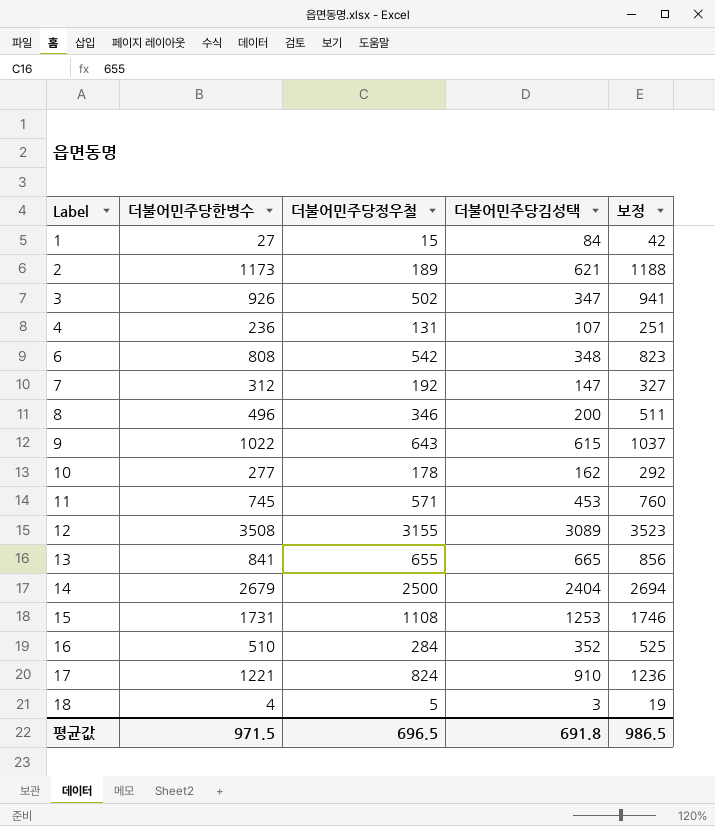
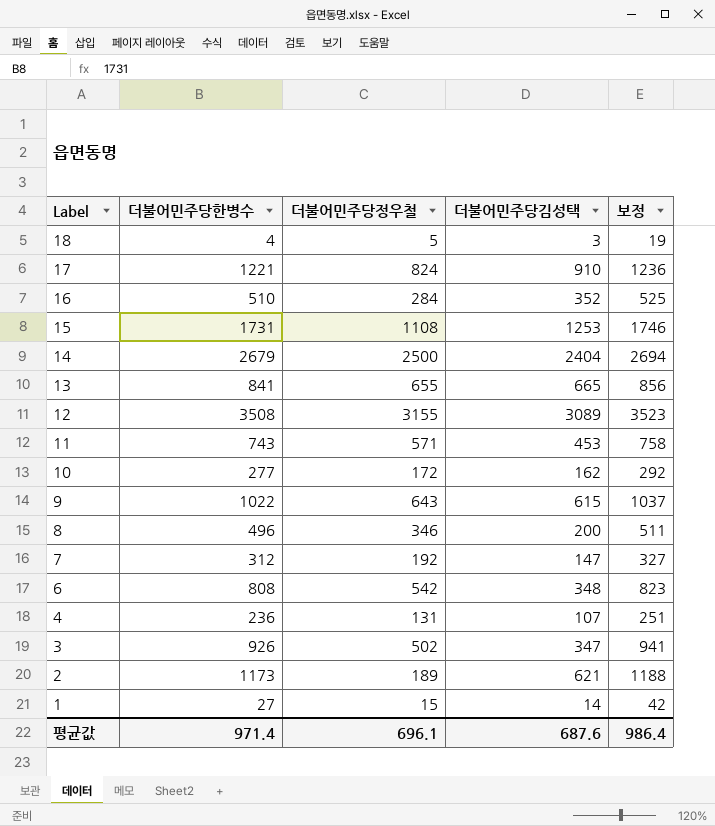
row order: Label ascending -> Label descending
11 | 더불어민주당한병수: 745 -> 743
11 | 보정: 760 -> 758
10 | 더불어민주당정우철: 178 -> 172
1 | 더불어민주당김성택: 84 -> 14
평균값 | 더불어민주당한병수: 971.5 -> 971.4
평균값 | 더불어민주당정우철: 696.5 -> 696.1
평균값 | 더불어민주당김성택: 691.8 -> 687.6
평균값 | 보정: 986.5 -> 986.4

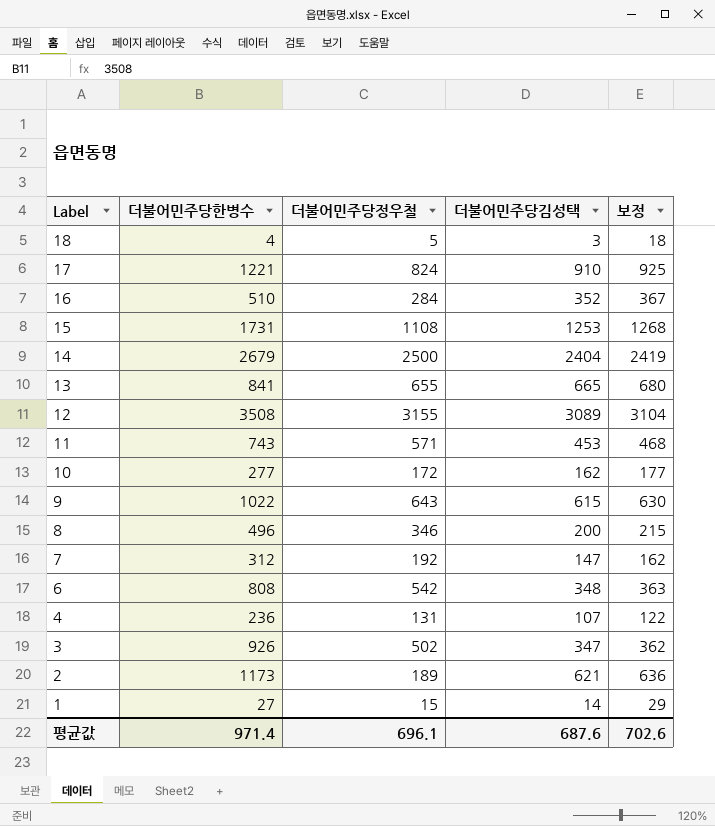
column 보정 | formula: [더불어민주당한병수] + 15 -> [더불어민주당김성택] + 15
평균값 | 보정: 986.4 -> 702.6

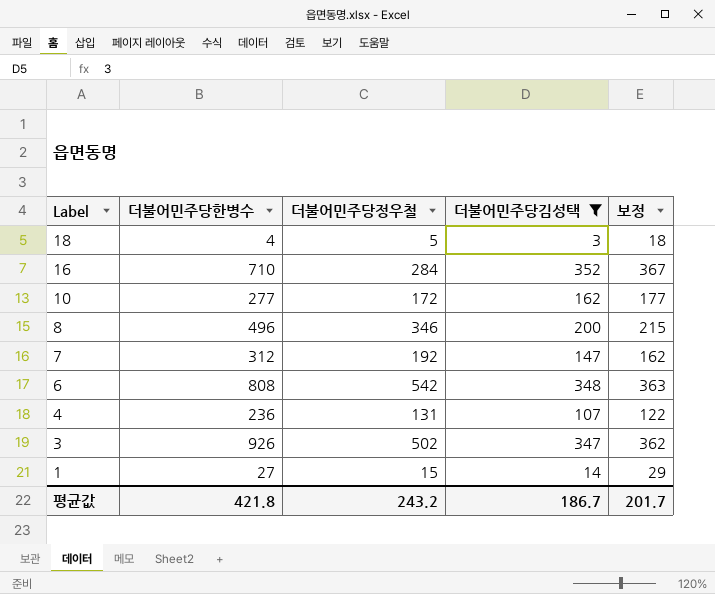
filter: none -> 더불어민주당김성택 <= 352
16 | 더불어민주당한병수: 510 -> 710
평균값 | 더불어민주당한병수: 971.4 -> 421.8
평균값 | 더불어민주당정우철: 696.1 -> 243.2
평균값 | 더불어민주당김성택: 687.6 -> 186.7
평균값 | 보정: 702.6 -> 201.7

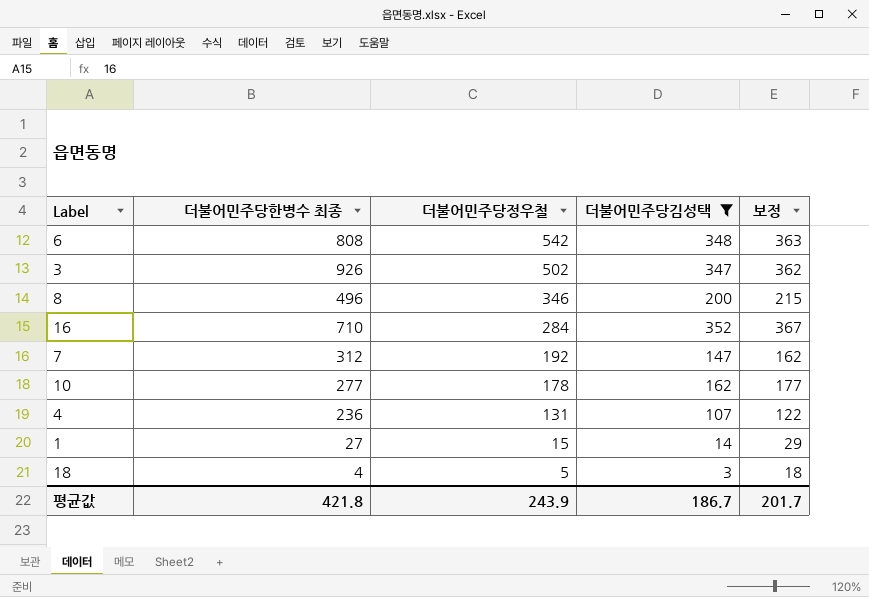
row order: Label descending -> 더불어민주당정우철 descending
column name: 더불어민주당한병수 -> 더불어민주당한병수 최종
10 | 더불어민주당정우철: 172 -> 178
평균값 | 더불어민주당정우철: 243.2 -> 243.9

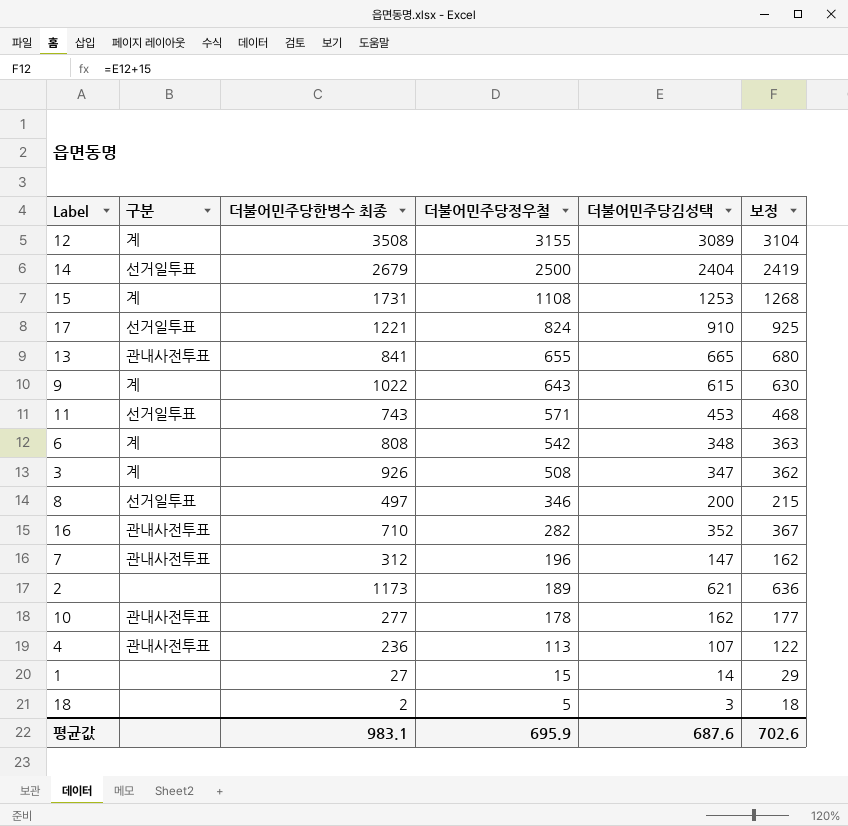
filter: 더불어민주당김성택 <= 352 -> none
column 구분 | position: none -> 2
3 | 더불어민주당정우철: 502 -> 508
8 | 더불어민주당한병수 최종: 496 -> 497
16 | 더불어민주당정우철: 284 -> 282
7 | 더불어민주당정우철: 192 -> 196
4 | 더불어민주당정우철: 131 -> 113
18 | 더불어민주당한병수 최종: 4 -> 2
평균값 | 더불어민주당한병수 최종: 421.8 -> 983.1
평균값 | 더불어민주당정우철: 243.9 -> 695.9
평균값 | 더불어민주당김성택: 186.7 -> 687.6
평균값 | 보정: 201.7 -> 702.6

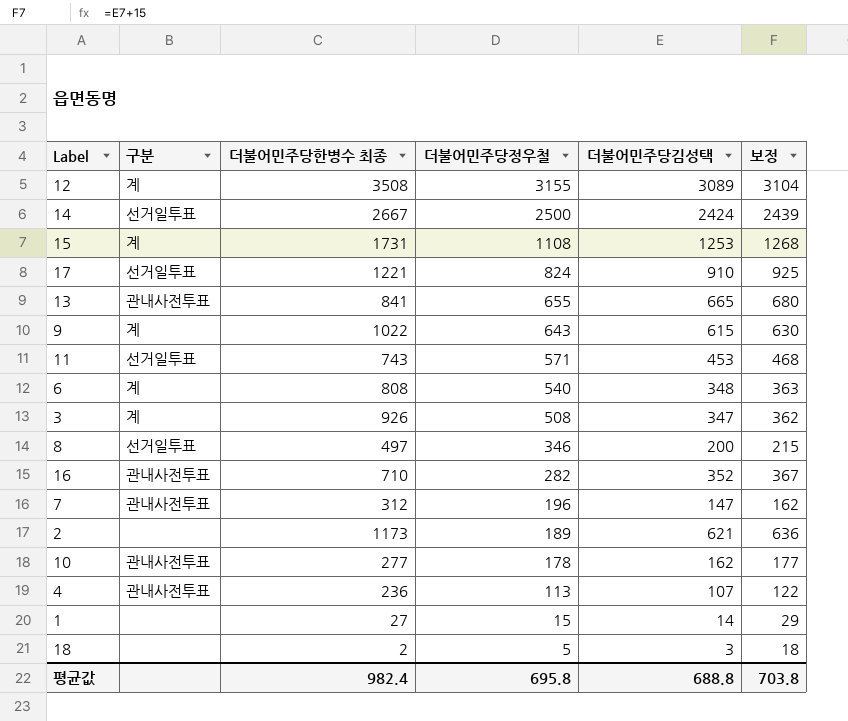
14 | 더불어민주당한병수 최종: 2679 -> 2667
14 | 더불어민주당김성택: 2404 -> 2424
14 | 보정: 2419 -> 2439
6 | 더불어민주당정우철: 542 -> 540
평균값 | 더불어민주당한병수 최종: 983.1 -> 982.4
평균값 | 더불어민주당정우철: 695.9 -> 695.8
평균값 | 더불어민주당김성택: 687.6 -> 688.8
평균값 | 보정: 702.6 -> 703.8

